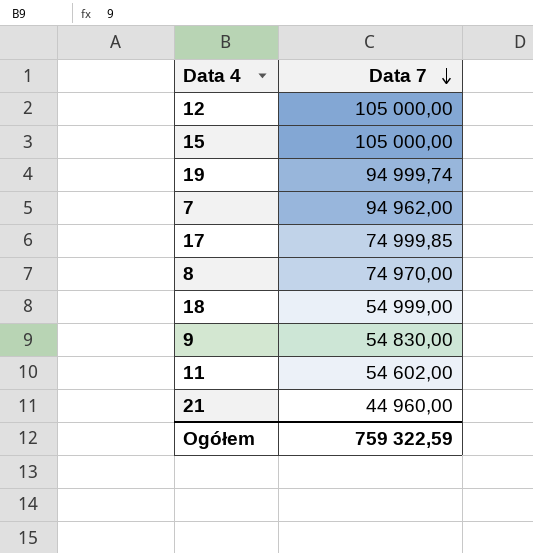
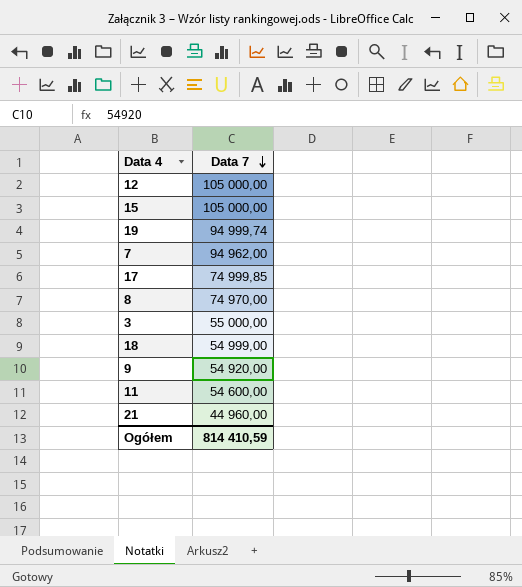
row 3: none -> 55 000,00
9 | Data 7: 54 830,00 -> 54 920,00
11 | Data 7: 54 602,00 -> 54 600,00
Ogółem | Data 7: 759 322,59 -> 814 410,59

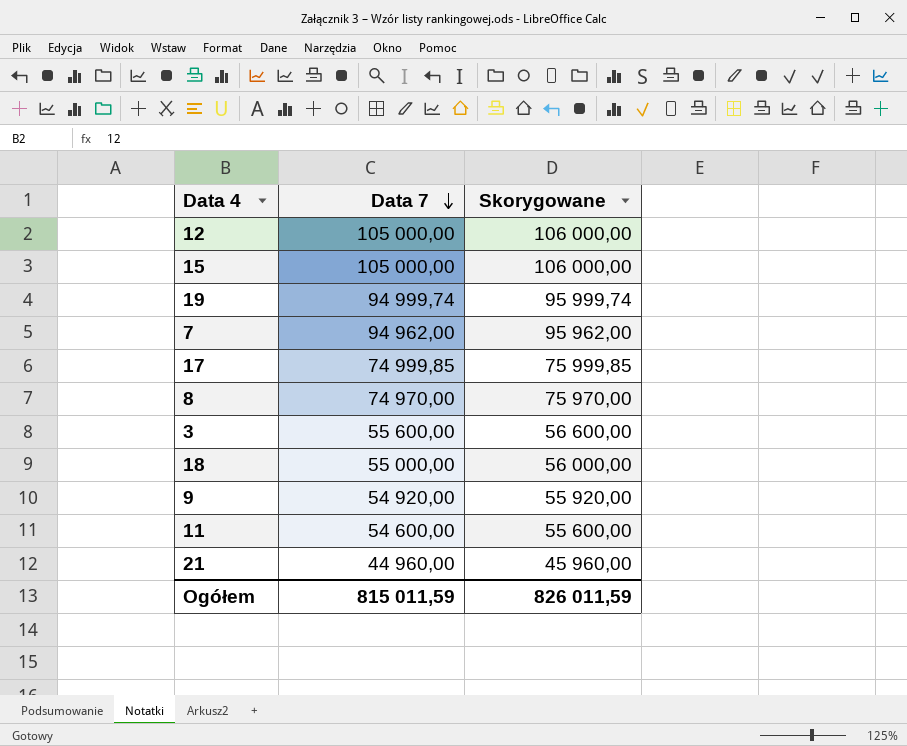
column Skorygowane | formula: none -> [Data 7] + 1000
3 | Data 7: 55 000,00 -> 55 600,00
18 | Data 7: 54 999,00 -> 55 000,00
Ogółem | Data 7: 814 410,59 -> 815 011,59

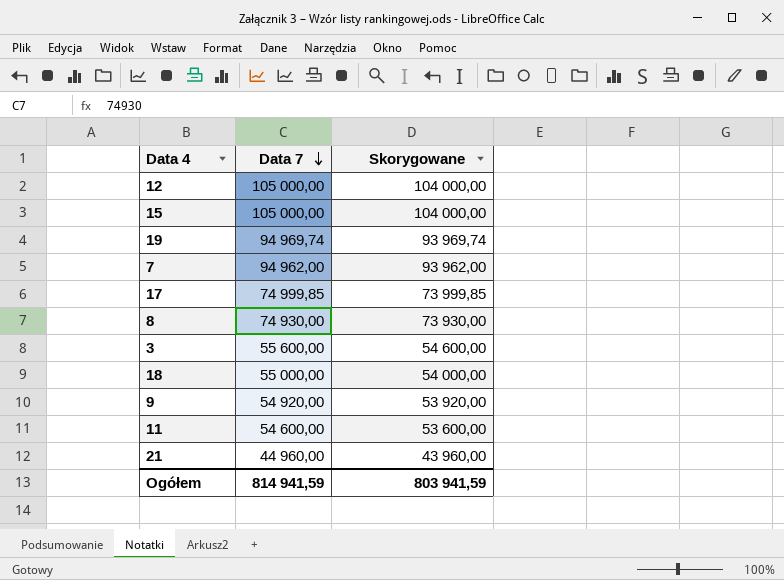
column Skorygowane | formula: [Data 7] + 1000 -> [Data 7] - 1000
19 | Data 7: 94 999,74 -> 94 969,74
8 | Data 7: 74 970,00 -> 74 930,00
Ogółem | Data 7: 815 011,59 -> 814 941,59
Ogółem | Skorygowane: 826 011,59 -> 803 941,59

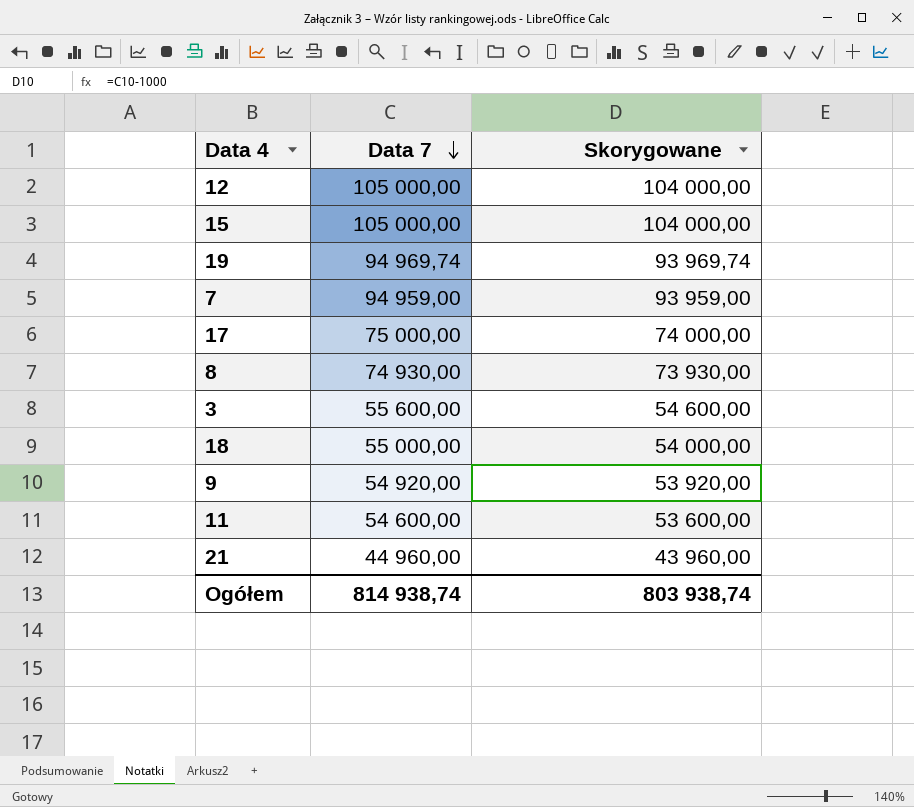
7 | Data 7: 94 962,00 -> 94 959,00
7 | Skorygowane: 93 962,00 -> 93 959,00
17 | Data 7: 74 999,85 -> 75 000,00
17 | Skorygowane: 73 999,85 -> 74 000,00
Ogółem | Data 7: 814 941,59 -> 814 938,74
Ogółem | Skorygowane: 803 941,59 -> 803 938,74

